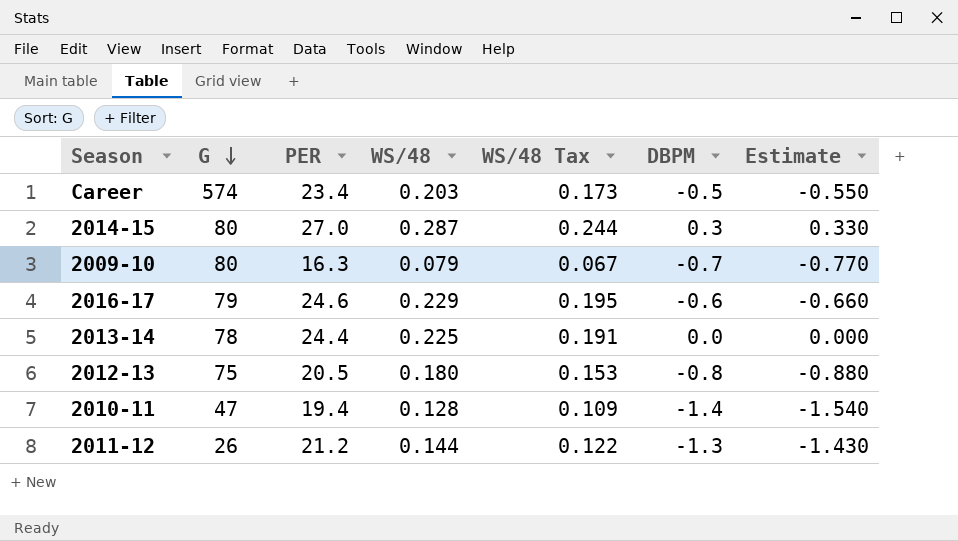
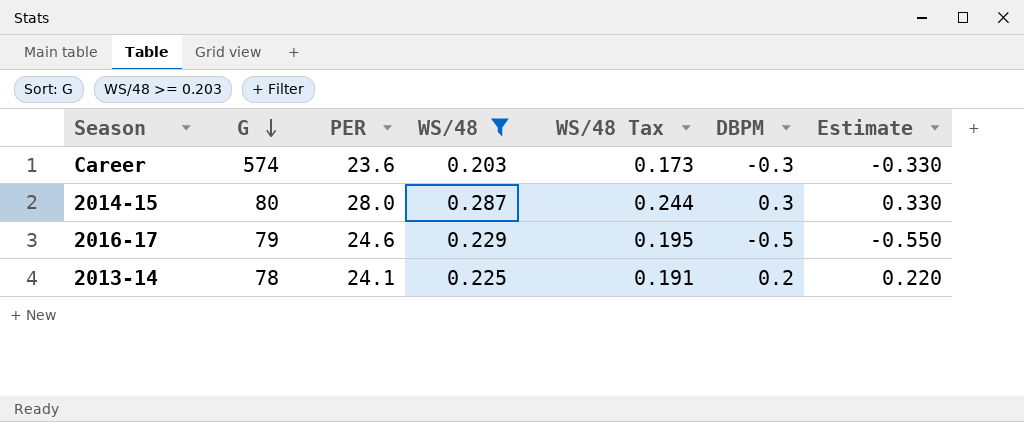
filter: none -> WS/48 >= 0.203
Career | PER: 23.4 -> 23.6
Career | DBPM: -0.5 -> -0.3
Career | Estimate: -0.550 -> -0.330
2014-15 | PER: 27.0 -> 28.0
2016-17 | DBPM: -0.6 -> -0.5
2016-17 | Estimate: -0.660 -> -0.550
2013-14 | PER: 24.4 -> 24.1
2013-14 | DBPM: 0.0 -> 0.2
2013-14 | Estimate: 0.000 -> 0.220

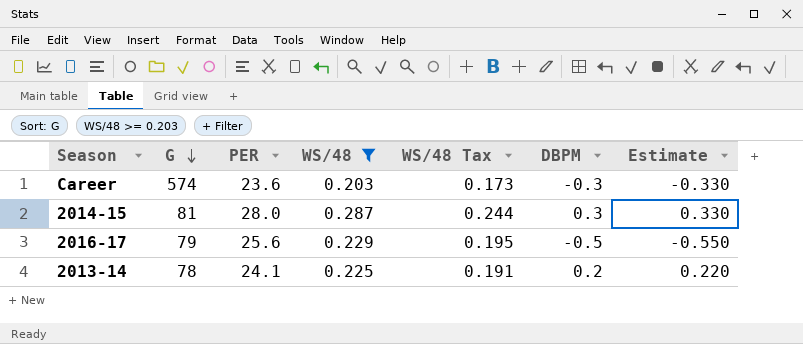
2014-15 | G: 80 -> 81
2016-17 | PER: 24.6 -> 25.6

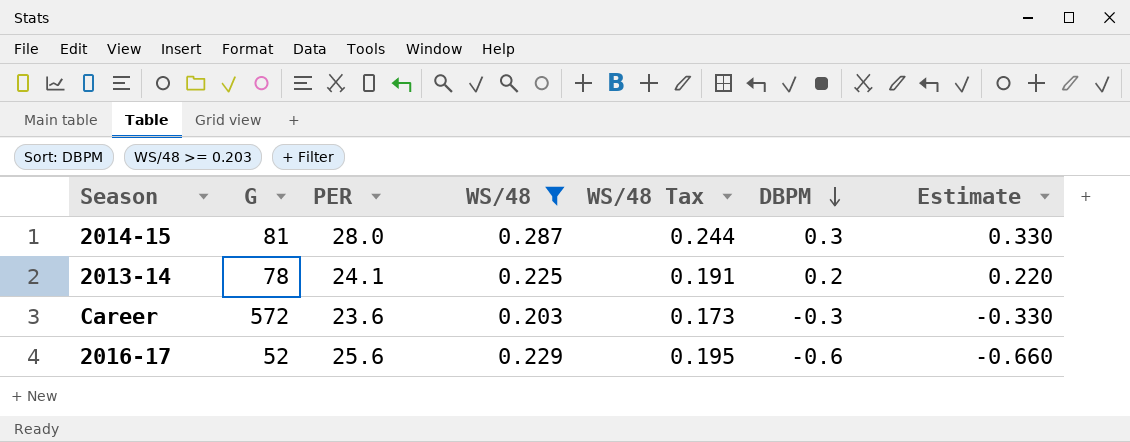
row order: G descending -> DBPM descending
Career | G: 574 -> 572
2016-17 | G: 79 -> 52
2016-17 | DBPM: -0.5 -> -0.6
2016-17 | Estimate: -0.550 -> -0.660

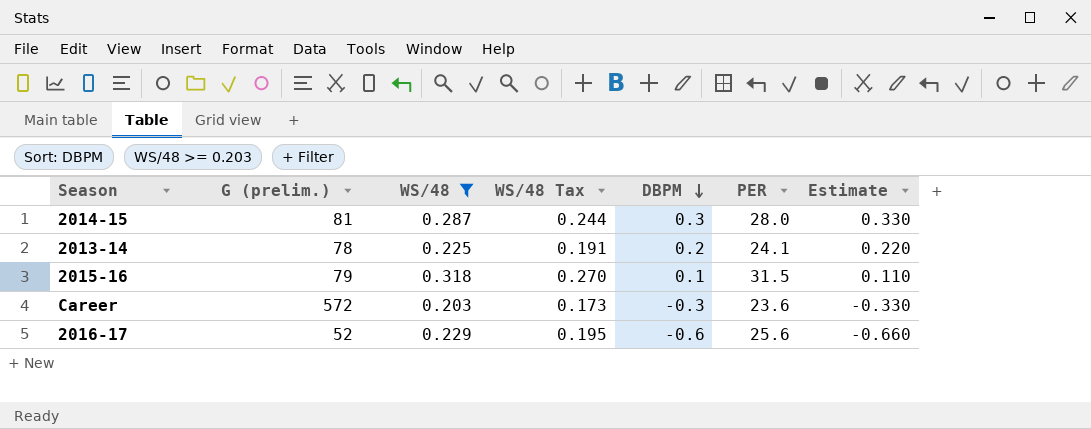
column name: G -> G (prelim.)
column PER | position: 3 -> 6
row 2015-16: none -> 79 | 0.318 | 0.270 | 0.1 | 31.5 | 0.110

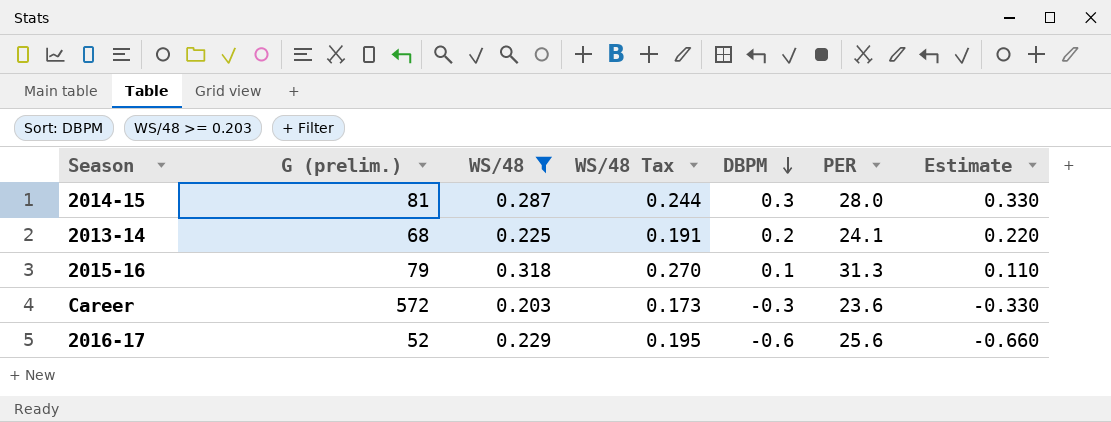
2013-14 | G (prelim.): 78 -> 68
2015-16 | PER: 31.5 -> 31.3

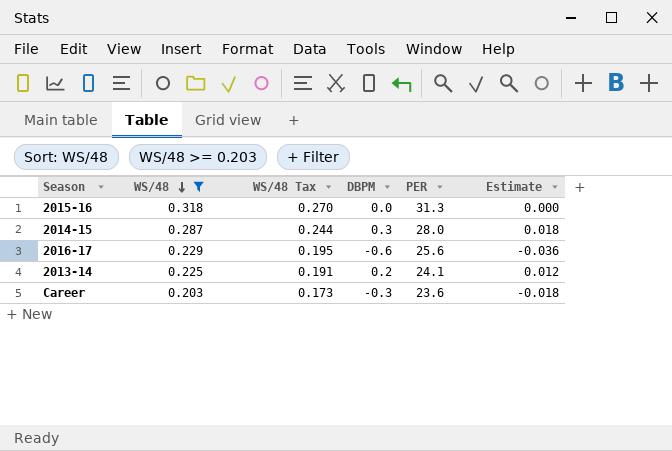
row order: DBPM descending -> WS/48 descending
column G (prelim.) | position: 2 -> none
column Estimate | formula: [DBPM] * 1.1 -> [DBPM] * 0.06
2015-16 | DBPM: 0.1 -> 0.0

